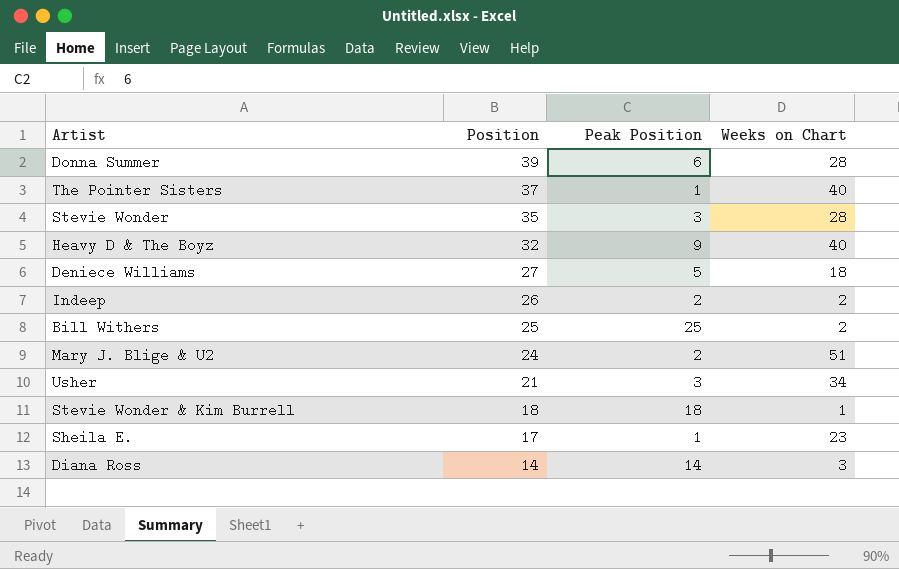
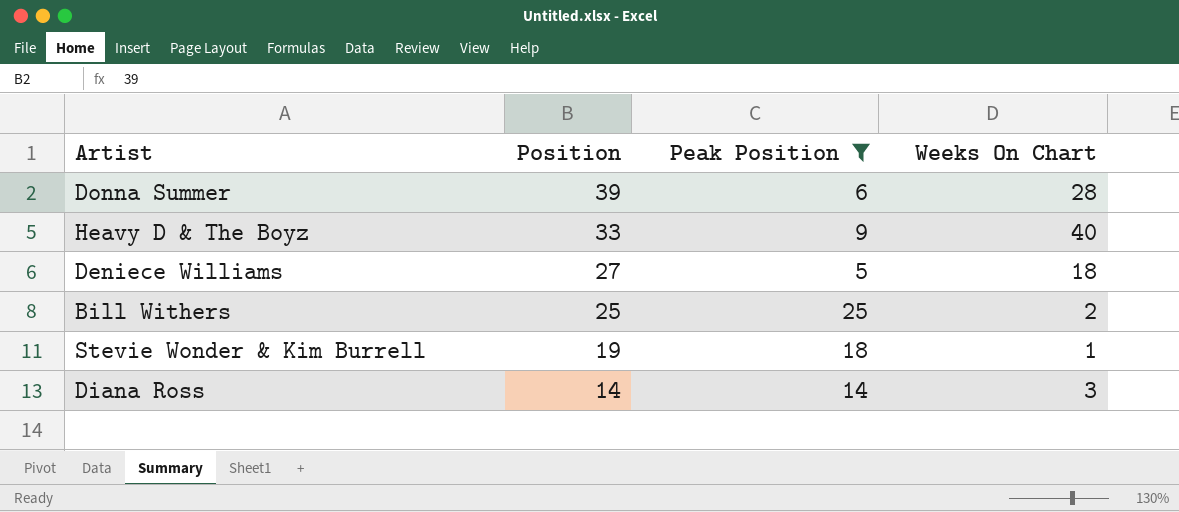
filter: none -> Peak Position >= 5
column name: Weeks on Chart -> Weeks On Chart
Heavy D & The Boyz | Position: 32 -> 33
Stevie Wonder & Kim Burrell | Position: 18 -> 19

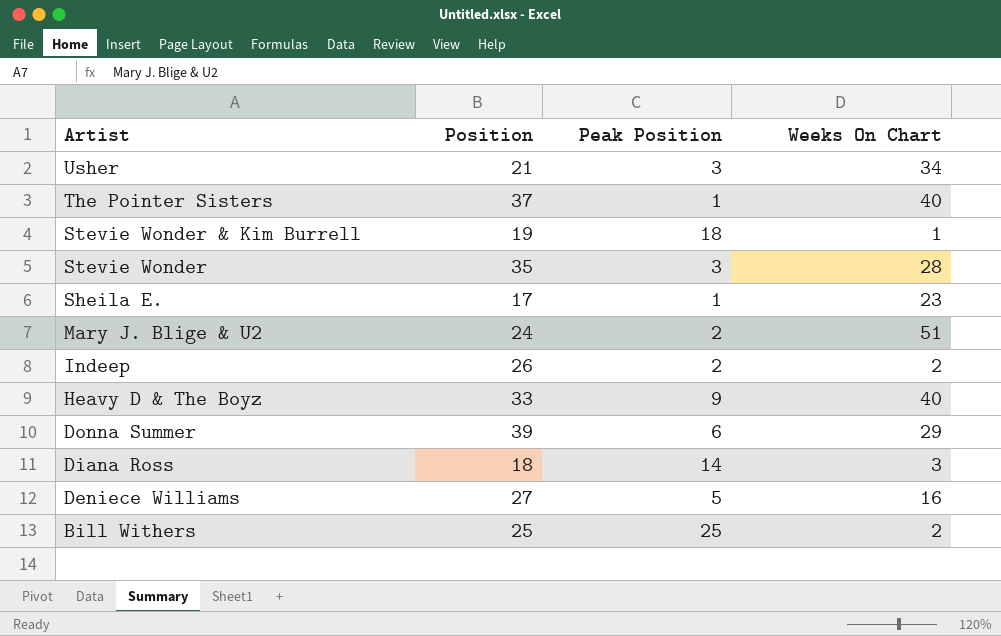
filter: Peak Position >= 5 -> none
row order: Position descending -> Artist descending
Donna Summer | Weeks On Chart: 28 -> 29
Diana Ross | Position: 14 -> 18
Deniece Williams | Weeks On Chart: 18 -> 16

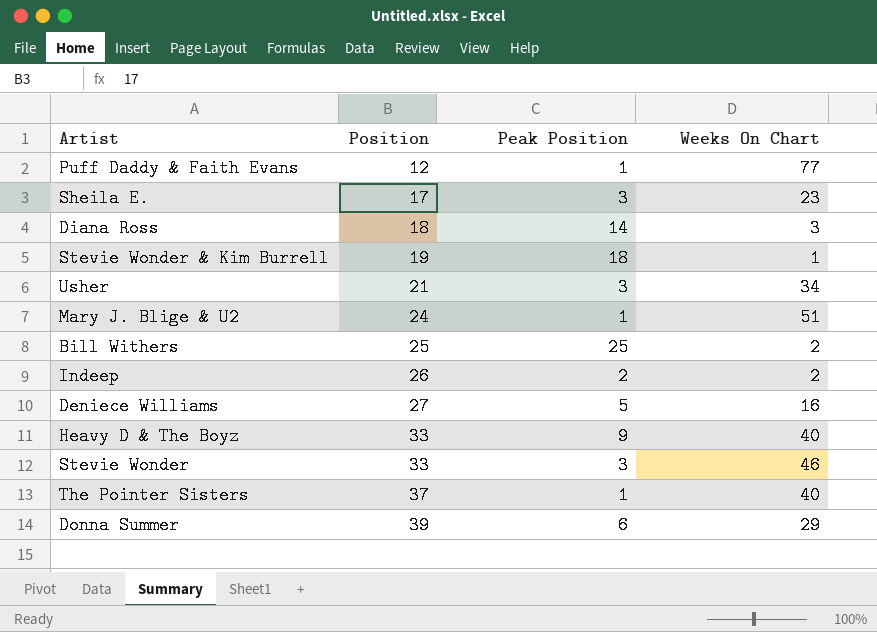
row order: Artist descending -> Position ascending
row Puff Daddy & Faith Evans: none -> 12 | 1 | 77
Sheila E. | Peak Position: 1 -> 3
Mary J. Blige & U2 | Peak Position: 2 -> 1
Stevie Wonder | Position: 35 -> 33
Stevie Wonder | Weeks On Chart: 28 -> 46

